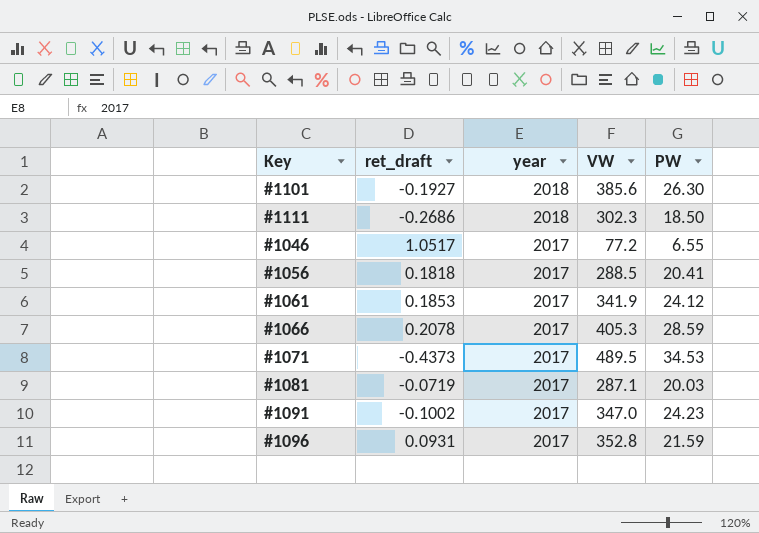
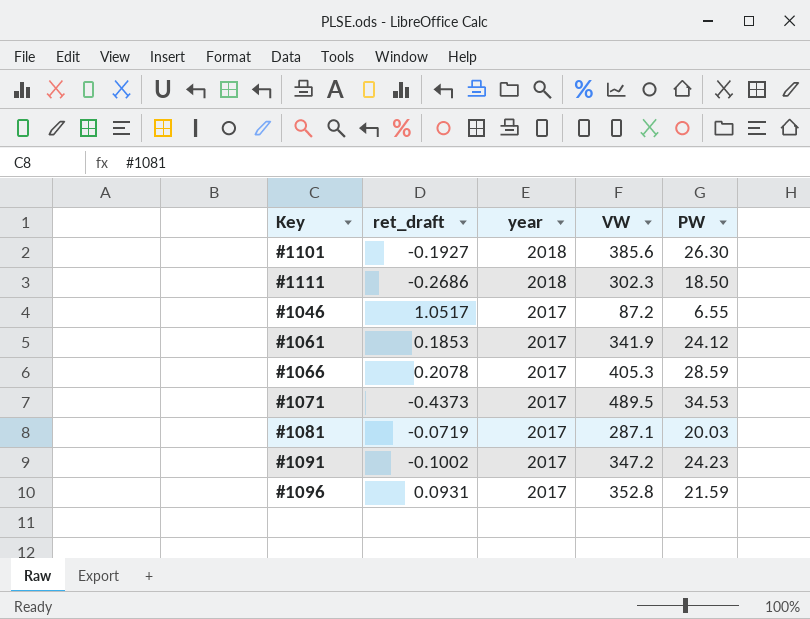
row #1056: 0.1818 | 2017 | 288.5 | 20.41 -> none
#1046 | VW: 77.2 -> 87.2
#1091 | VW: 347.0 -> 347.2

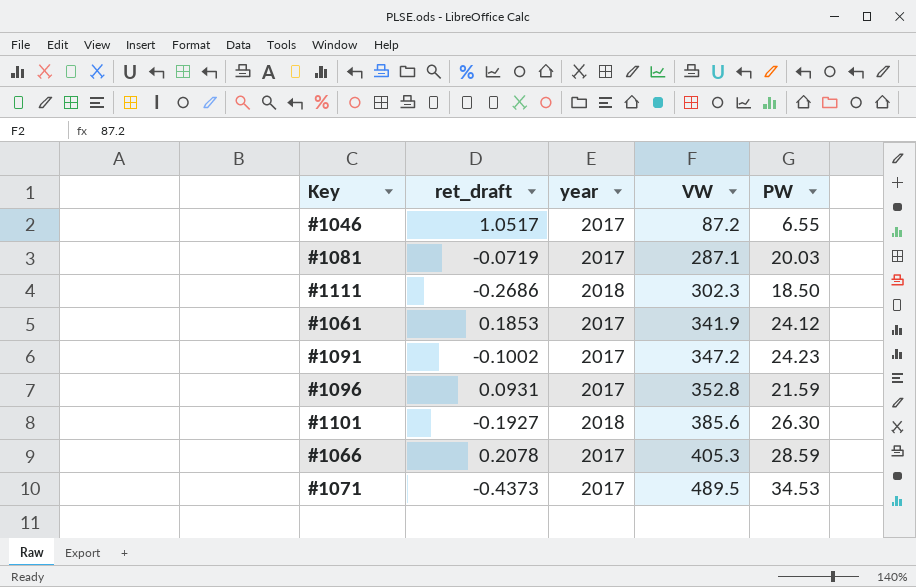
row order: year descending -> VW ascending

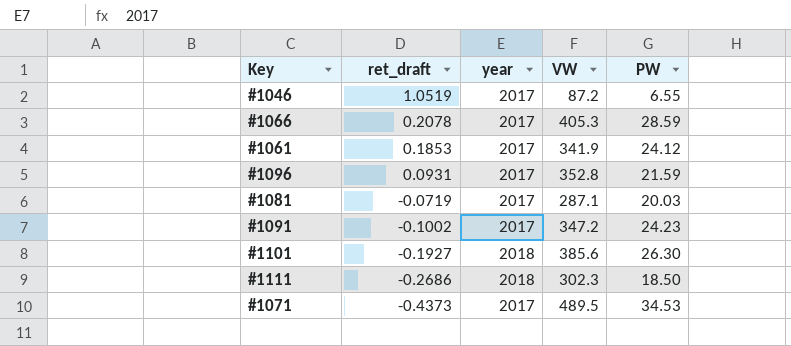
row order: VW ascending -> ret_draft descending
#1046 | ret_draft: 1.0517 -> 1.0519

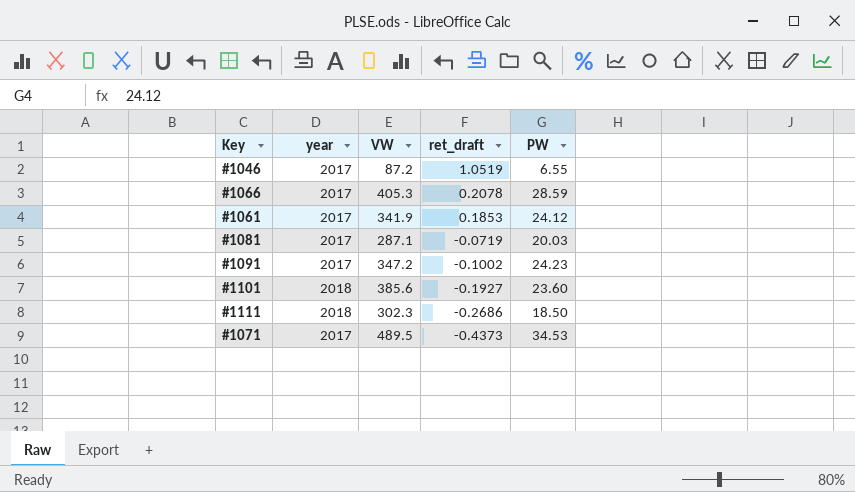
column ret_draft | position: 2 -> 4
row #1096: 0.0931 | 2017 | 352.8 | 21.59 -> none
#1101 | PW: 26.30 -> 23.60

